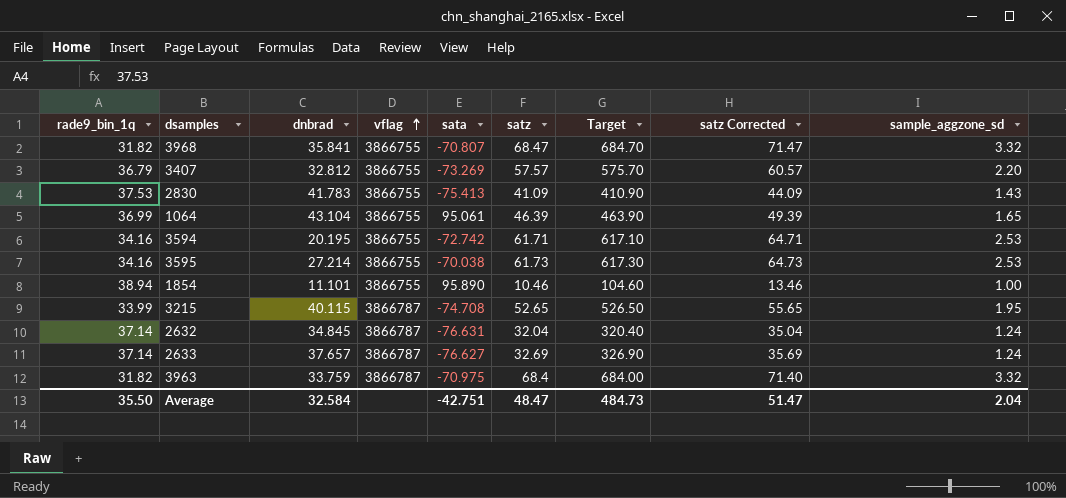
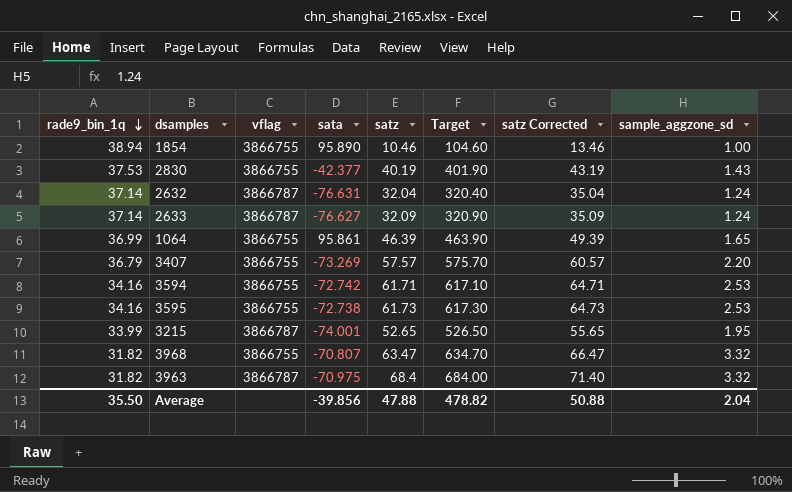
row order: vflag ascending -> rade9_bin_1q descending
column dnbrad | position: 3 -> none
2830 | sata: -75.413 -> -42.377
2830 | satz: 41.09 -> 40.19
2830 | Target: 410.90 -> 401.90
2830 | satz Corrected: 44.09 -> 43.19
2633 | satz: 32.69 -> 32.09
2633 | Target: 326.90 -> 320.90
2633 | satz Corrected: 35.69 -> 35.09
1064 | sata: 95.061 -> 95.861
3595 | sata: -70.038 -> -72.738
3215 | sata: -74.708 -> -74.001
3968 | satz: 68.47 -> 63.47
3968 | Target: 684.70 -> 634.70
3968 | satz Corrected: 71.47 -> 66.47
Average | sata: -42.751 -> -39.856
Average | satz: 48.47 -> 47.88
Average | Target: 484.73 -> 478.82
Average | satz Corrected: 51.47 -> 50.88

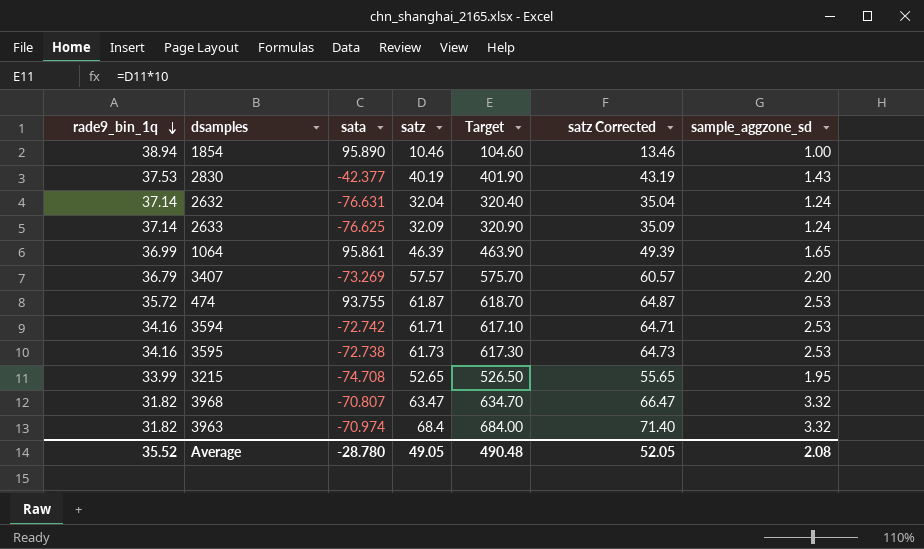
column vflag | position: 3 -> none
2633 | sata: -76.627 -> -76.625
row 474: none -> 35.72 | 93.755 | 61.87 | 618.70 | 64.87 | 2.53
3215 | sata: -74.001 -> -74.708
3963 | sata: -70.975 -> -70.974
Average | rade9_bin_1q: 35.50 -> 35.52
Average | sata: -39.856 -> -28.780
Average | satz: 47.88 -> 49.05
Average | Target: 478.82 -> 490.48
Average | satz Corrected: 50.88 -> 52.05
Average | sample_aggzone_sd: 2.04 -> 2.08

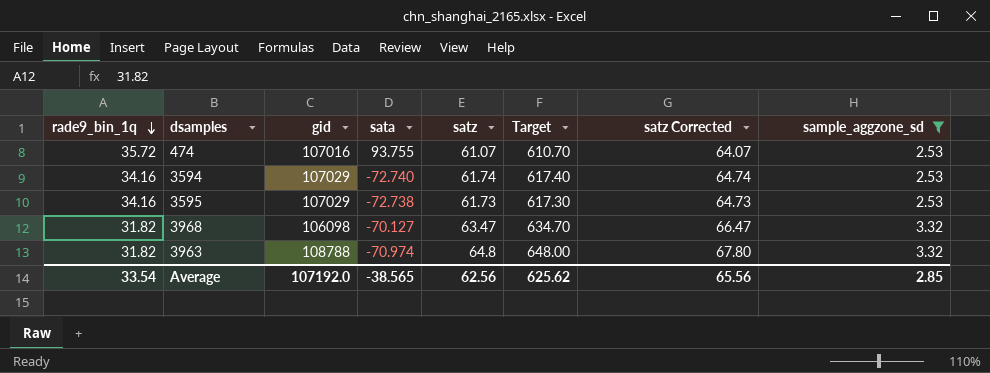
filter: none -> sample_aggzone_sd >= 2.53
column gid | position: none -> 3
474 | satz: 61.87 -> 61.07
474 | Target: 618.70 -> 610.70
474 | satz Corrected: 64.87 -> 64.07
3594 | sata: -72.742 -> -72.740
3594 | satz: 61.71 -> 61.74
3594 | Target: 617.10 -> 617.40
3594 | satz Corrected: 64.71 -> 64.74
3968 | sata: -70.807 -> -70.127
3963 | satz: 68.4 -> 64.8
3963 | Target: 684.00 -> 648.00
3963 | satz Corrected: 71.40 -> 67.80
Average | rade9_bin_1q: 35.52 -> 33.54
Average | sata: -28.780 -> -38.565
Average | satz: 49.05 -> 62.56
Average | Target: 490.48 -> 625.62
Average | satz Corrected: 52.05 -> 65.56
Average | sample_aggzone_sd: 2.08 -> 2.85

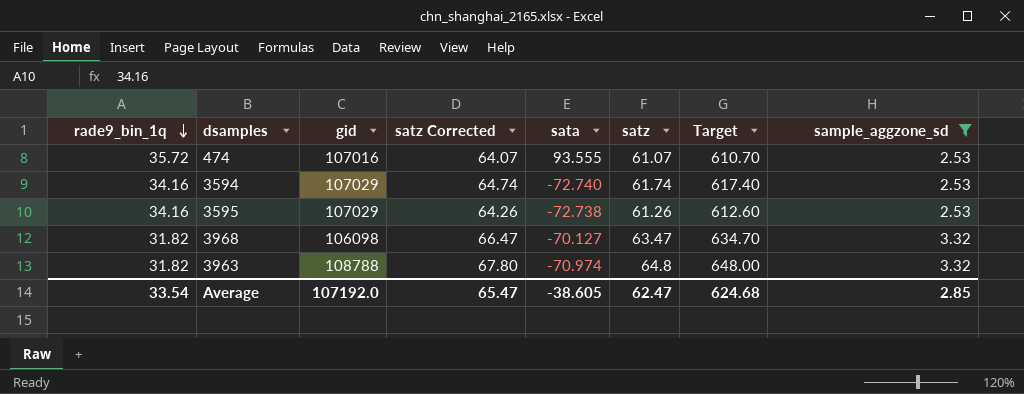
column satz Corrected | position: 7 -> 4
474 | sata: 93.755 -> 93.555
3595 | satz Corrected: 64.73 -> 64.26
3595 | satz: 61.73 -> 61.26
3595 | Target: 617.30 -> 612.60
Average | satz Corrected: 65.56 -> 65.47
Average | sata: -38.565 -> -38.605
Average | satz: 62.56 -> 62.47
Average | Target: 625.62 -> 624.68

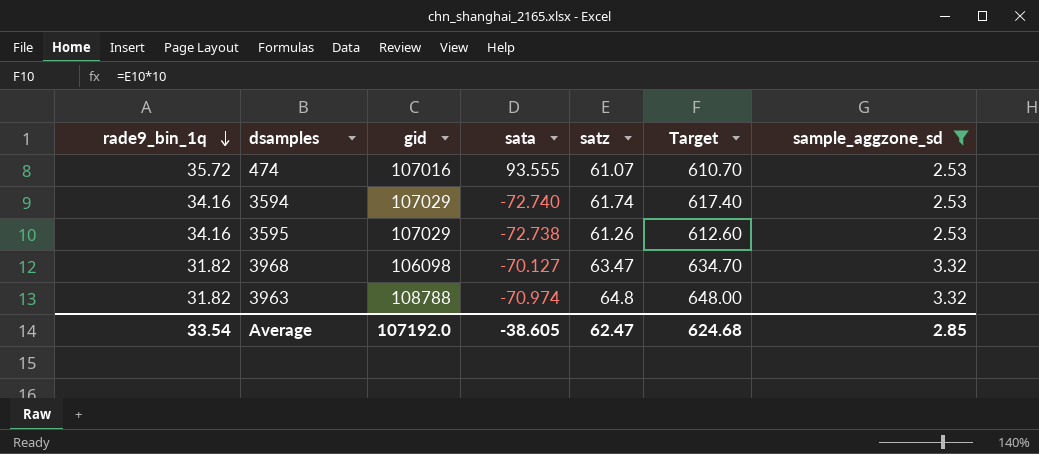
column satz Corrected | formula: [satz] + 3 -> none

